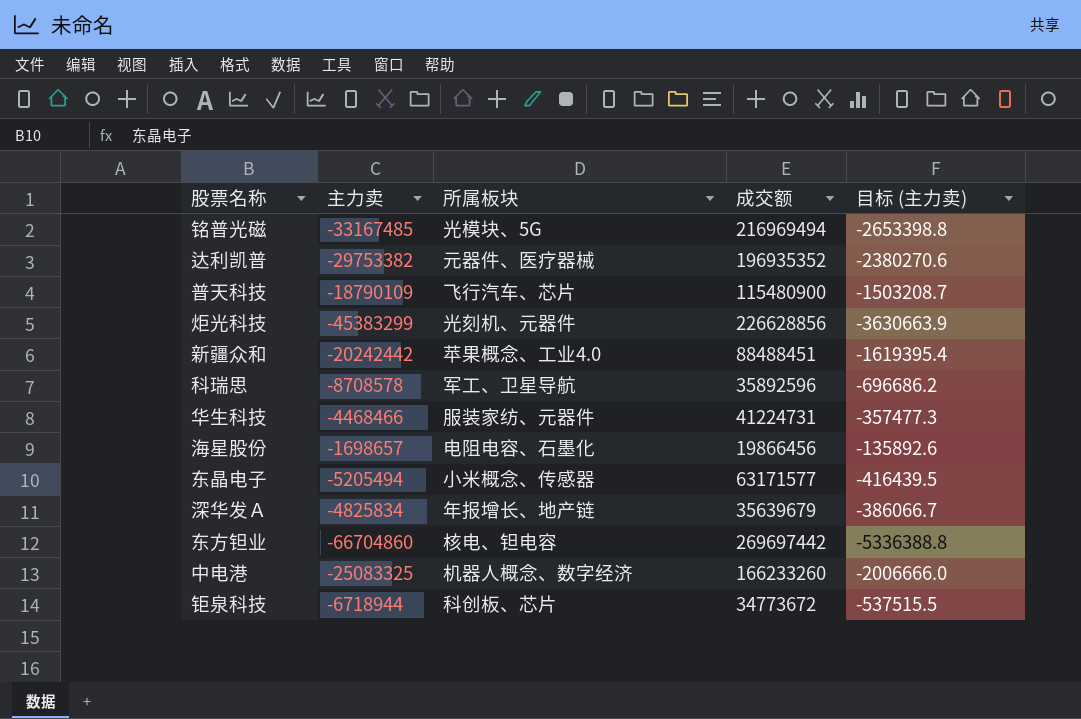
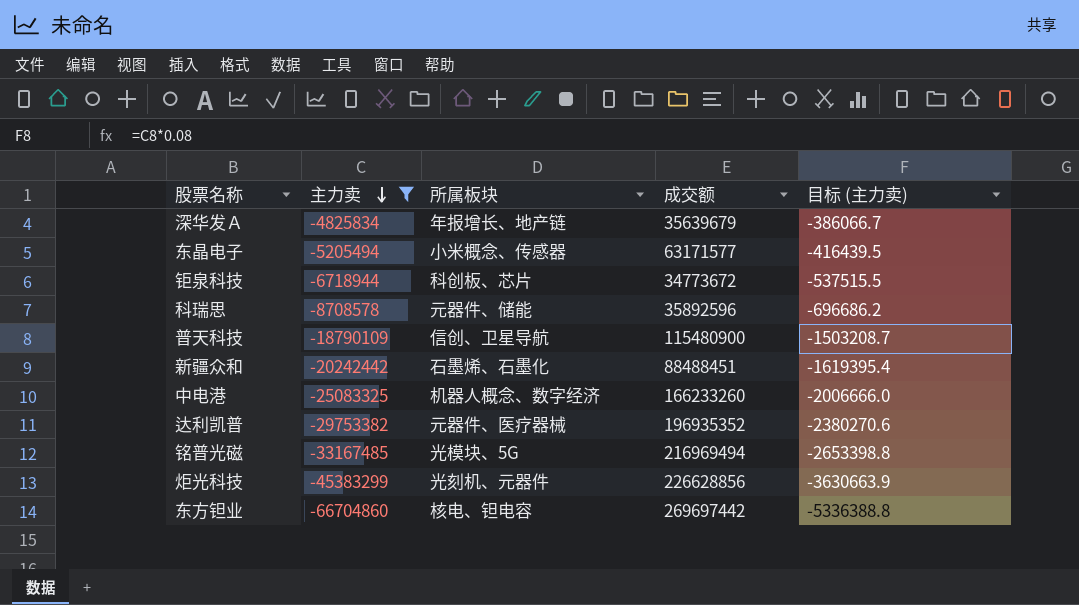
filter: none -> 主力卖 <= -4825834
row order: none -> 主力卖 descending
科瑞思 | 所属板块: 军工、卫星导航 -> 元器件、储能
普天科技 | 所属板块: 飞行汽车、芯片 -> 信创、卫星导航
新疆众和 | 所属板块: 苹果概念、工业4.0 -> 石墨烯、石墨化

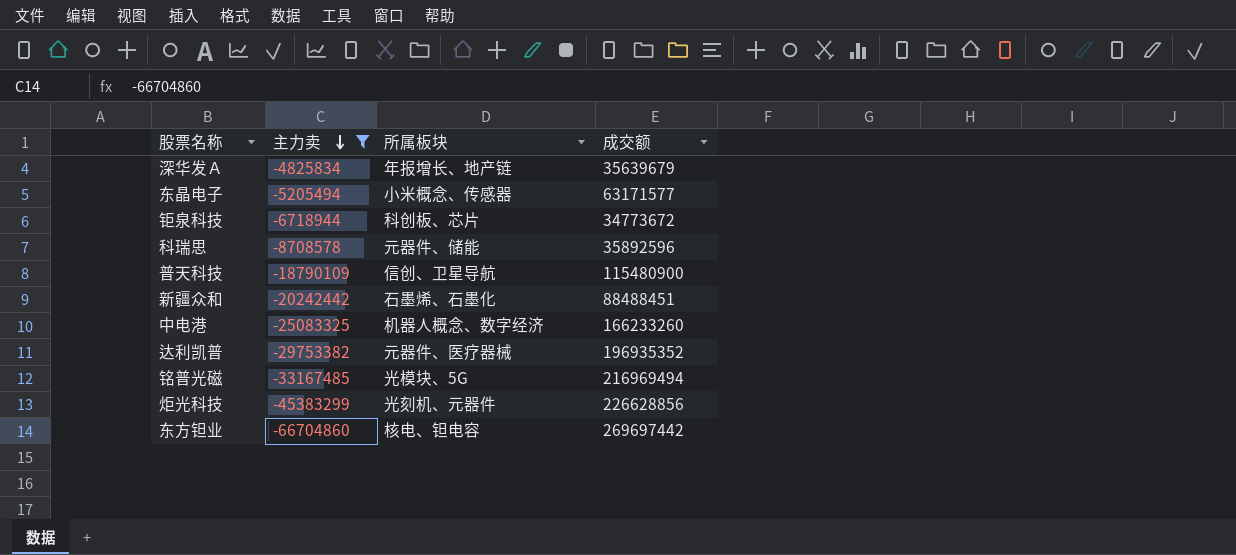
column 目标 (主力卖) | formula: [主力卖] * 0.08 -> none

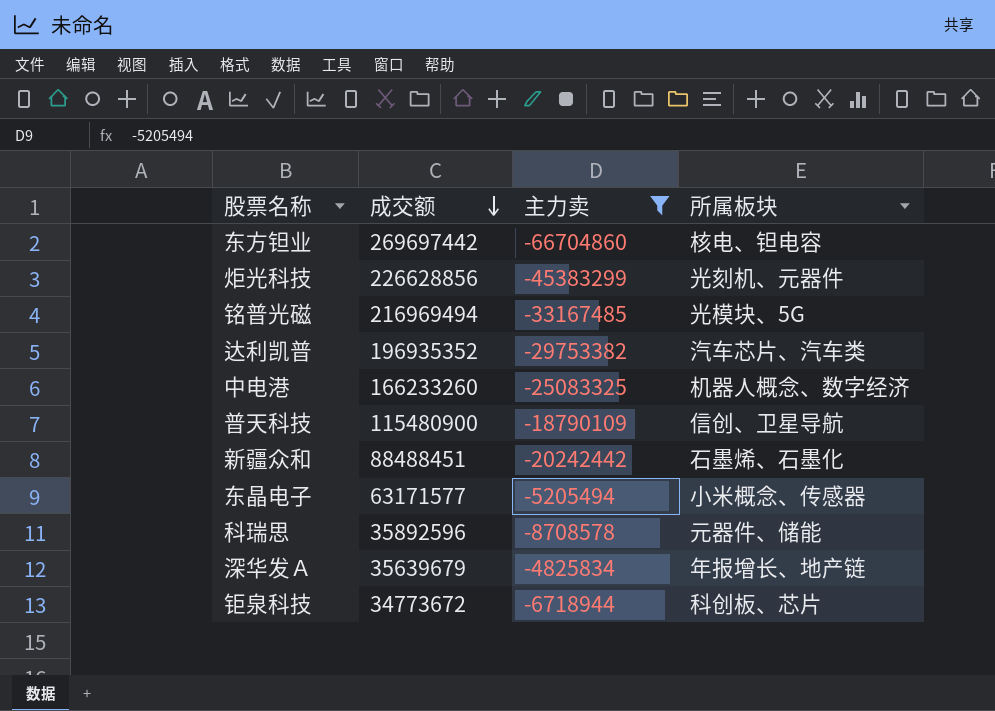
row order: 主力卖 descending -> 成交额 descending
column 成交额 | position: 4 -> 2
达利凯普 | 所属板块: 元器件、医疗器械 -> 汽车芯片、汽车类

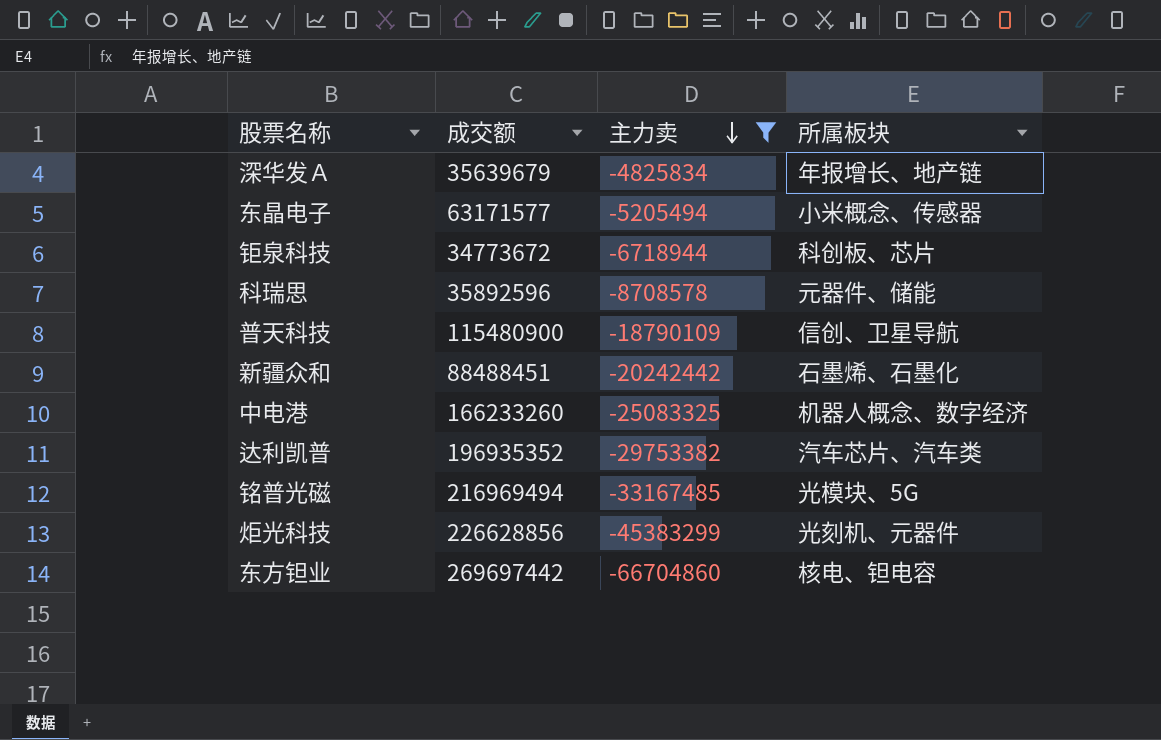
row order: 成交额 descending -> 主力卖 descending

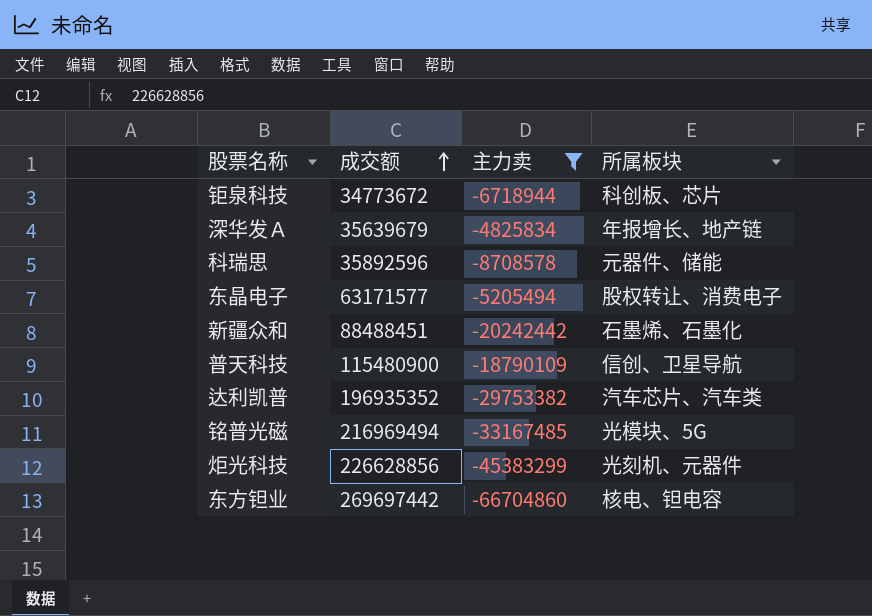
row order: 主力卖 descending -> 成交额 ascending
row 中电港: 166233260 | -25083325 | 机器人概念、数字经济 -> none
东晶电子 | 所属板块: 小米概念、传感器 -> 股权转让、消费电子

